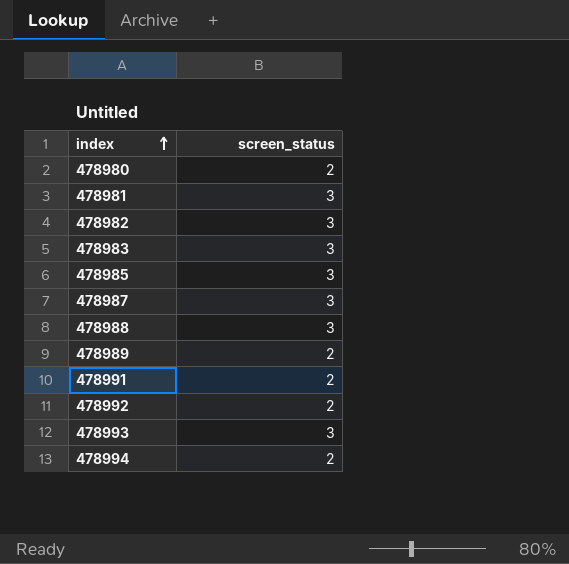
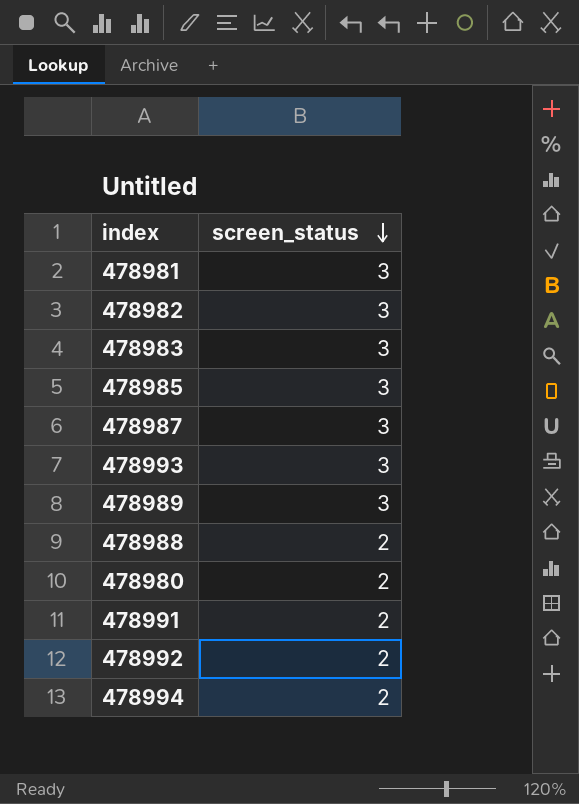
row order: index ascending -> screen_status descending
478989 | screen_status: 2 -> 3
478988 | screen_status: 3 -> 2

